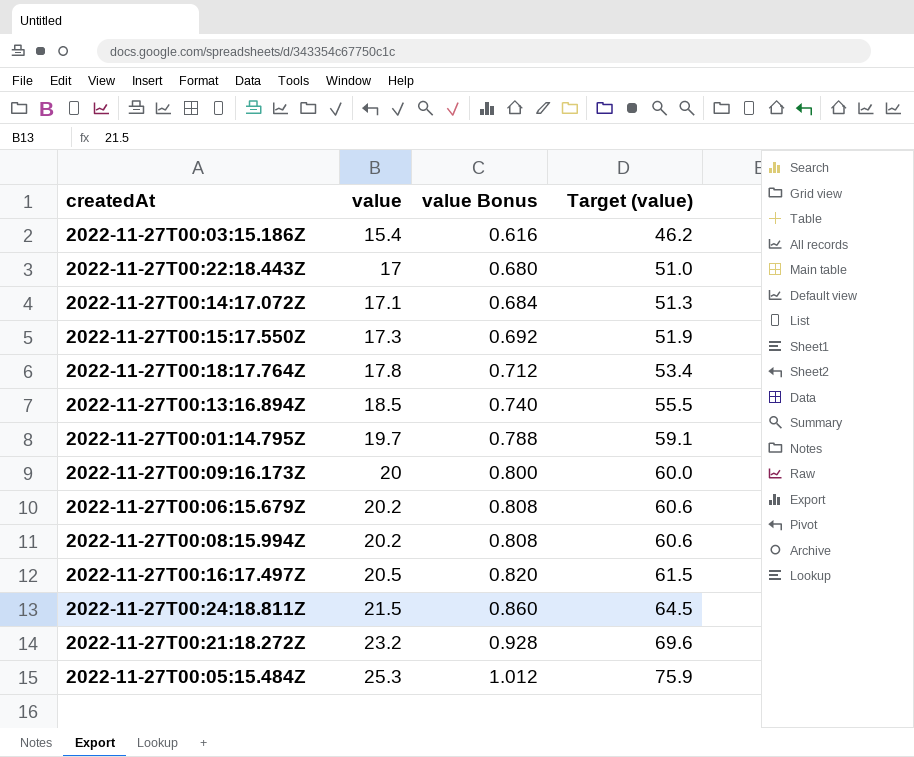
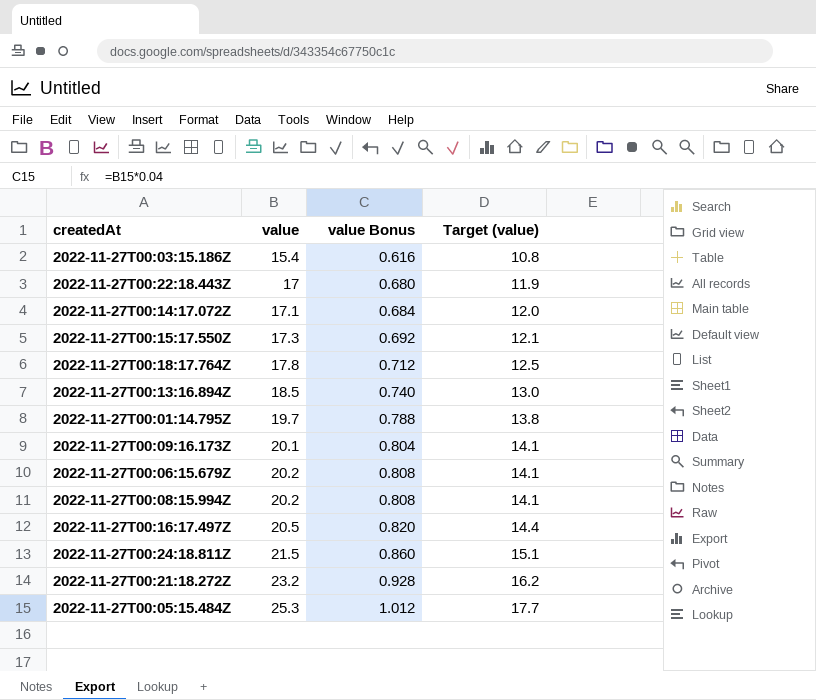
column Target (value) | formula: [value] * 3 -> [value] * 0.7
2022-11-27T00:09:16.173Z | value: 20 -> 20.1
2022-11-27T00:09:16.173Z | value Bonus: 0.800 -> 0.804

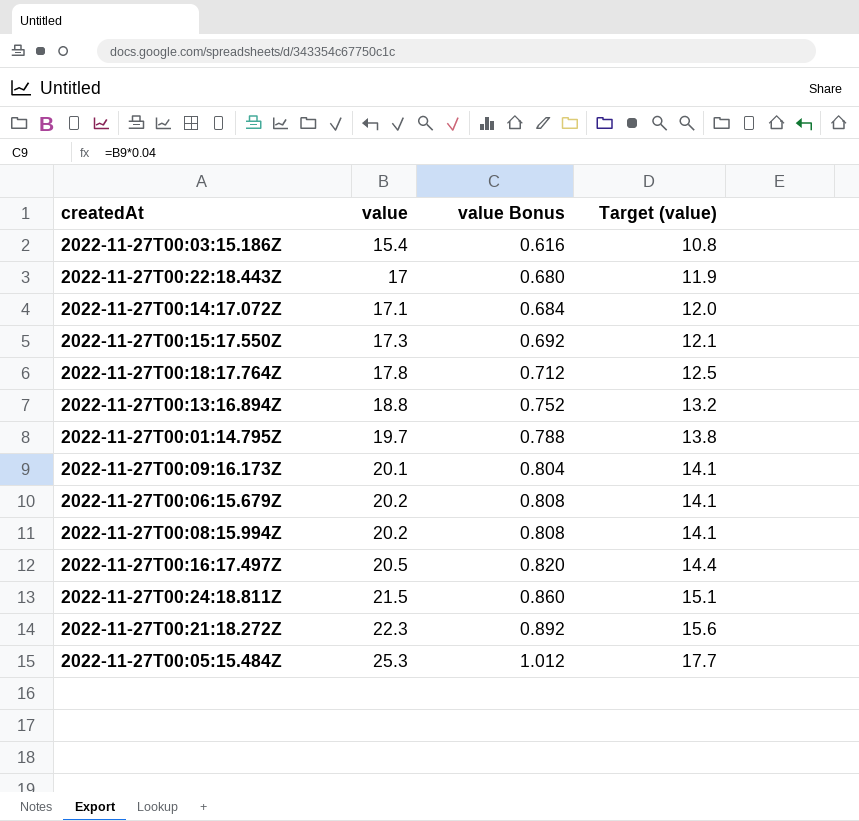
2022-11-27T00:13:16.894Z | value: 18.5 -> 18.8
2022-11-27T00:13:16.894Z | value Bonus: 0.740 -> 0.752
2022-11-27T00:13:16.894Z | Target (value): 13.0 -> 13.2
2022-11-27T00:21:18.272Z | value: 23.2 -> 22.3
2022-11-27T00:21:18.272Z | value Bonus: 0.928 -> 0.892
2022-11-27T00:21:18.272Z | Target (value): 16.2 -> 15.6

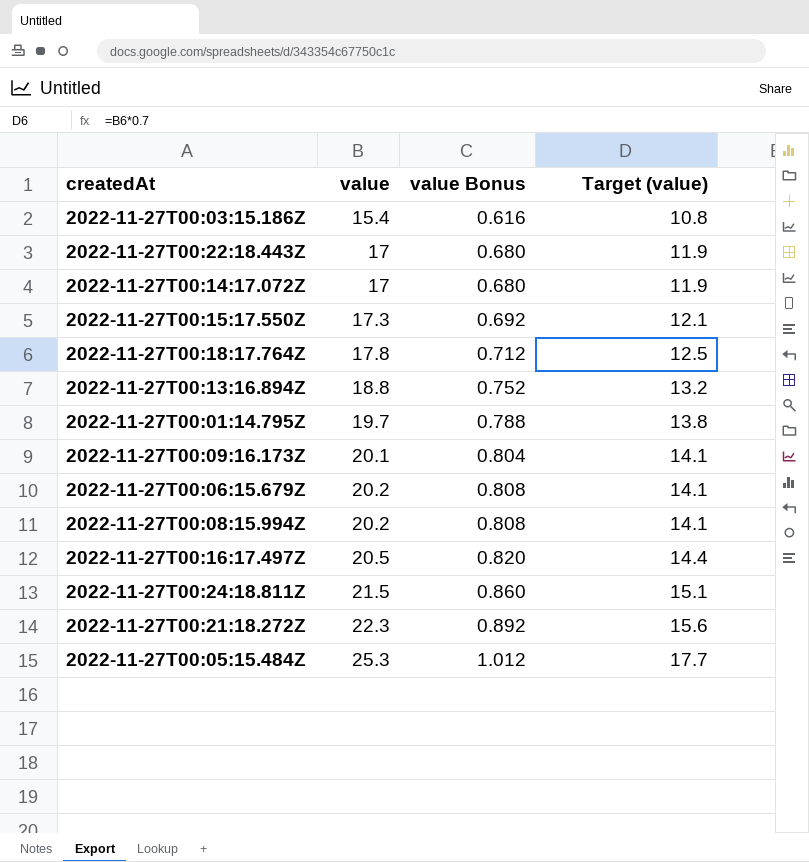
2022-11-27T00:14:17.072Z | value: 17.1 -> 17
2022-11-27T00:14:17.072Z | value Bonus: 0.684 -> 0.680
2022-11-27T00:14:17.072Z | Target (value): 12.0 -> 11.9

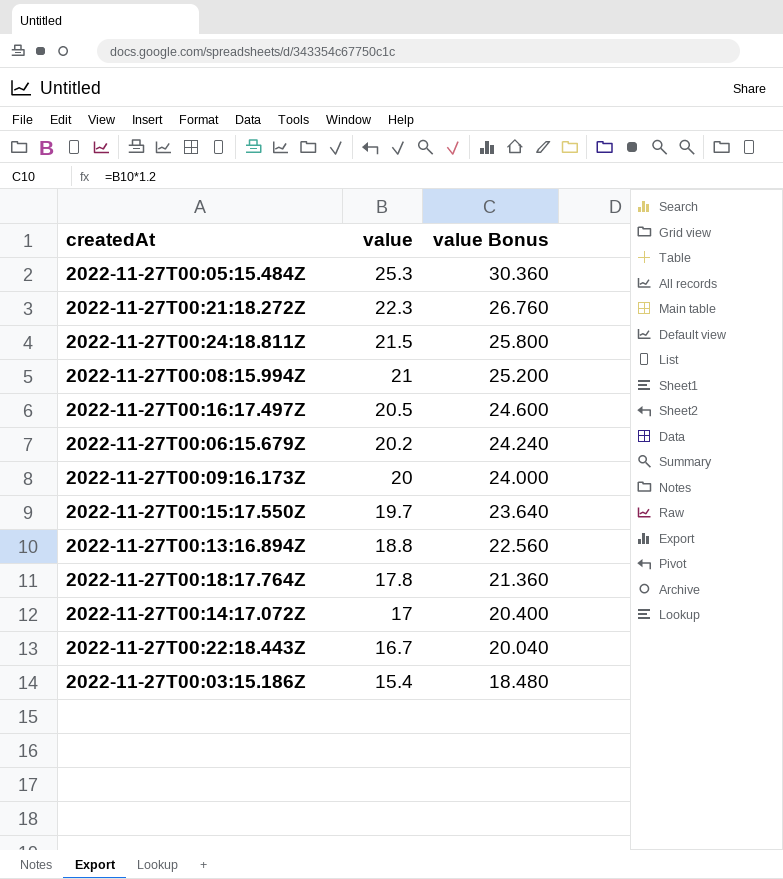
row order: value ascending -> value descending
column Target (value) | formula: [value] * 0.7 -> none
column value Bonus | formula: [value] * 0.04 -> [value] * 1.2
row 2022-11-27T00:01:14.795Z: 19.7 | 0.788 | 13.8 -> none
2022-11-27T00:08:15.994Z | value: 20.2 -> 21
2022-11-27T00:09:16.173Z | value: 20.1 -> 20
2022-11-27T00:15:17.550Z | value: 17.3 -> 19.7
2022-11-27T00:22:18.443Z | value: 17 -> 16.7

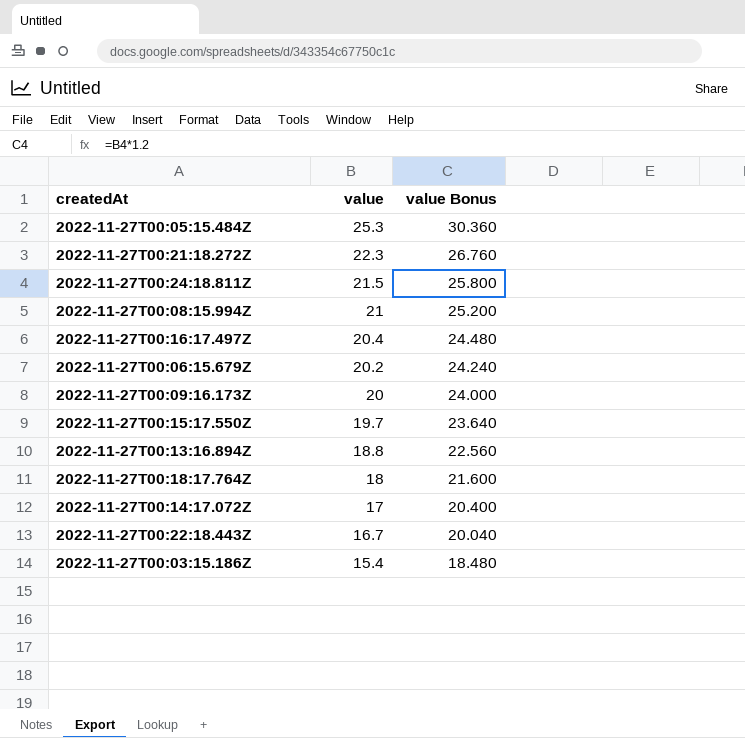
2022-11-27T00:16:17.497Z | value: 20.5 -> 20.4
2022-11-27T00:16:17.497Z | value Bonus: 24.600 -> 24.480
2022-11-27T00:18:17.764Z | value: 17.8 -> 18
2022-11-27T00:18:17.764Z | value Bonus: 21.360 -> 21.600

